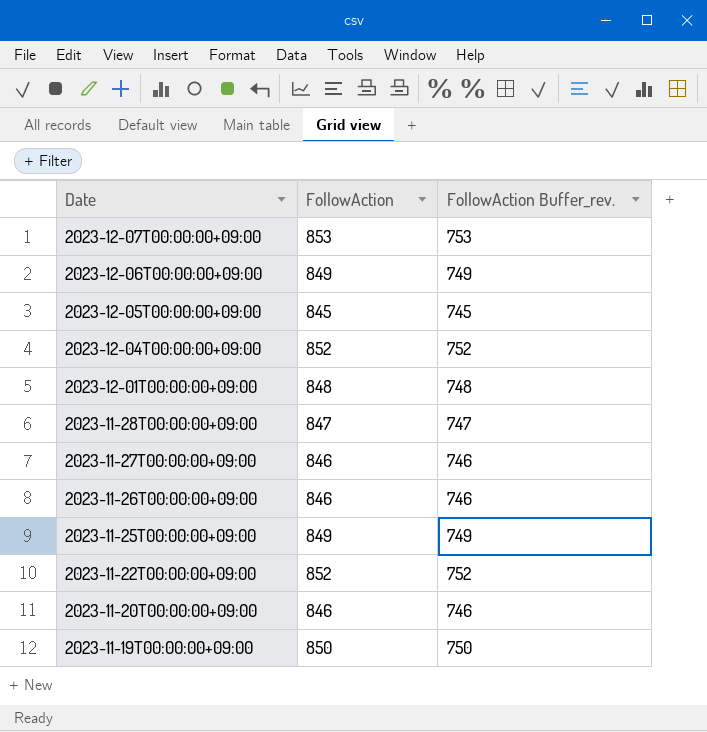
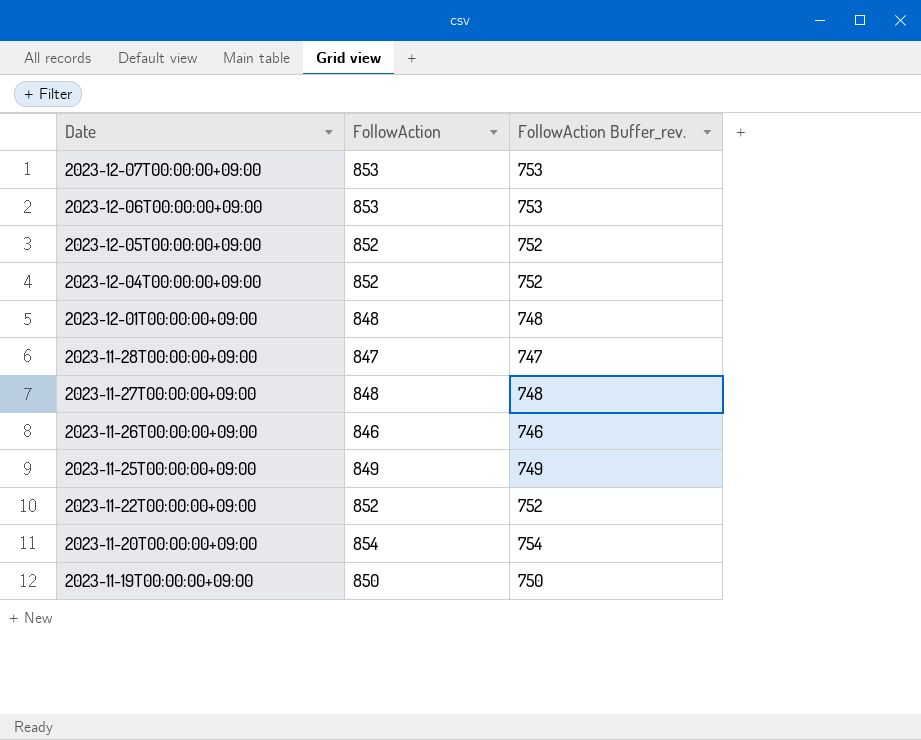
2023-12-06T00:00:00+09:00 | FollowAction: 849 -> 853
2023-12-06T00:00:00+09:00 | FollowAction Buffer_rev.: 749 -> 753
2023-12-05T00:00:00+09:00 | FollowAction: 845 -> 852
2023-12-05T00:00:00+09:00 | FollowAction Buffer_rev.: 745 -> 752
2023-11-27T00:00:00+09:00 | FollowAction: 846 -> 848
2023-11-27T00:00:00+09:00 | FollowAction Buffer_rev.: 746 -> 748
2023-11-20T00:00:00+09:00 | FollowAction: 846 -> 854
2023-11-20T00:00:00+09:00 | FollowAction Buffer_rev.: 746 -> 754

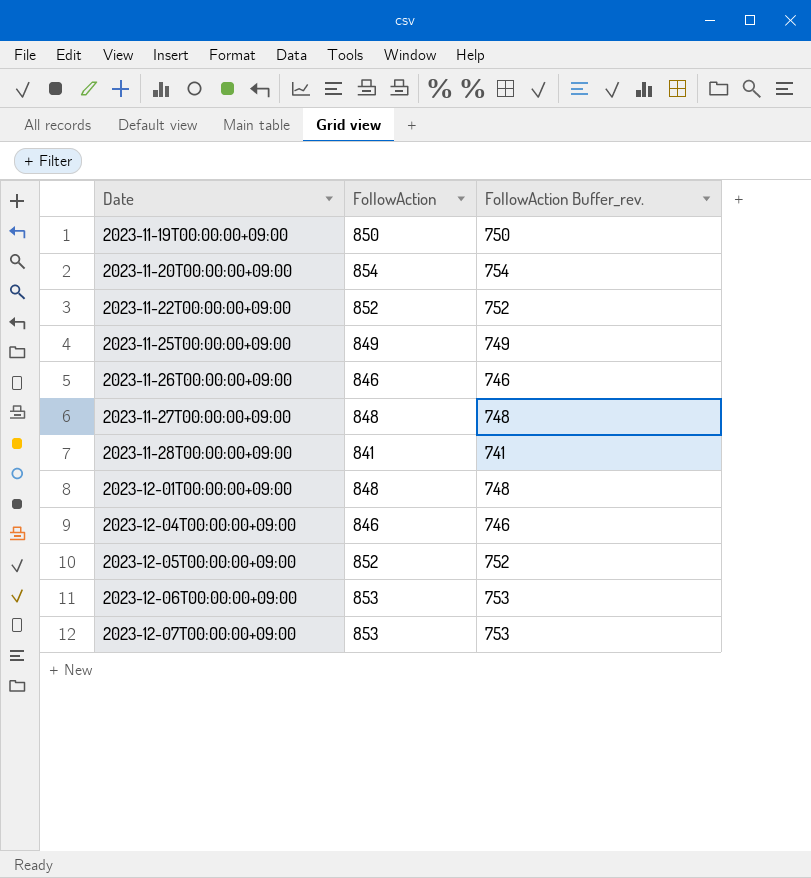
row order: Date descending -> Date ascending
2023-11-28T00:00:00+09:00 | FollowAction: 847 -> 841
2023-11-28T00:00:00+09:00 | FollowAction Buffer_rev.: 747 -> 741
2023-12-04T00:00:00+09:00 | FollowAction: 852 -> 846
2023-12-04T00:00:00+09:00 | FollowAction Buffer_rev.: 752 -> 746

